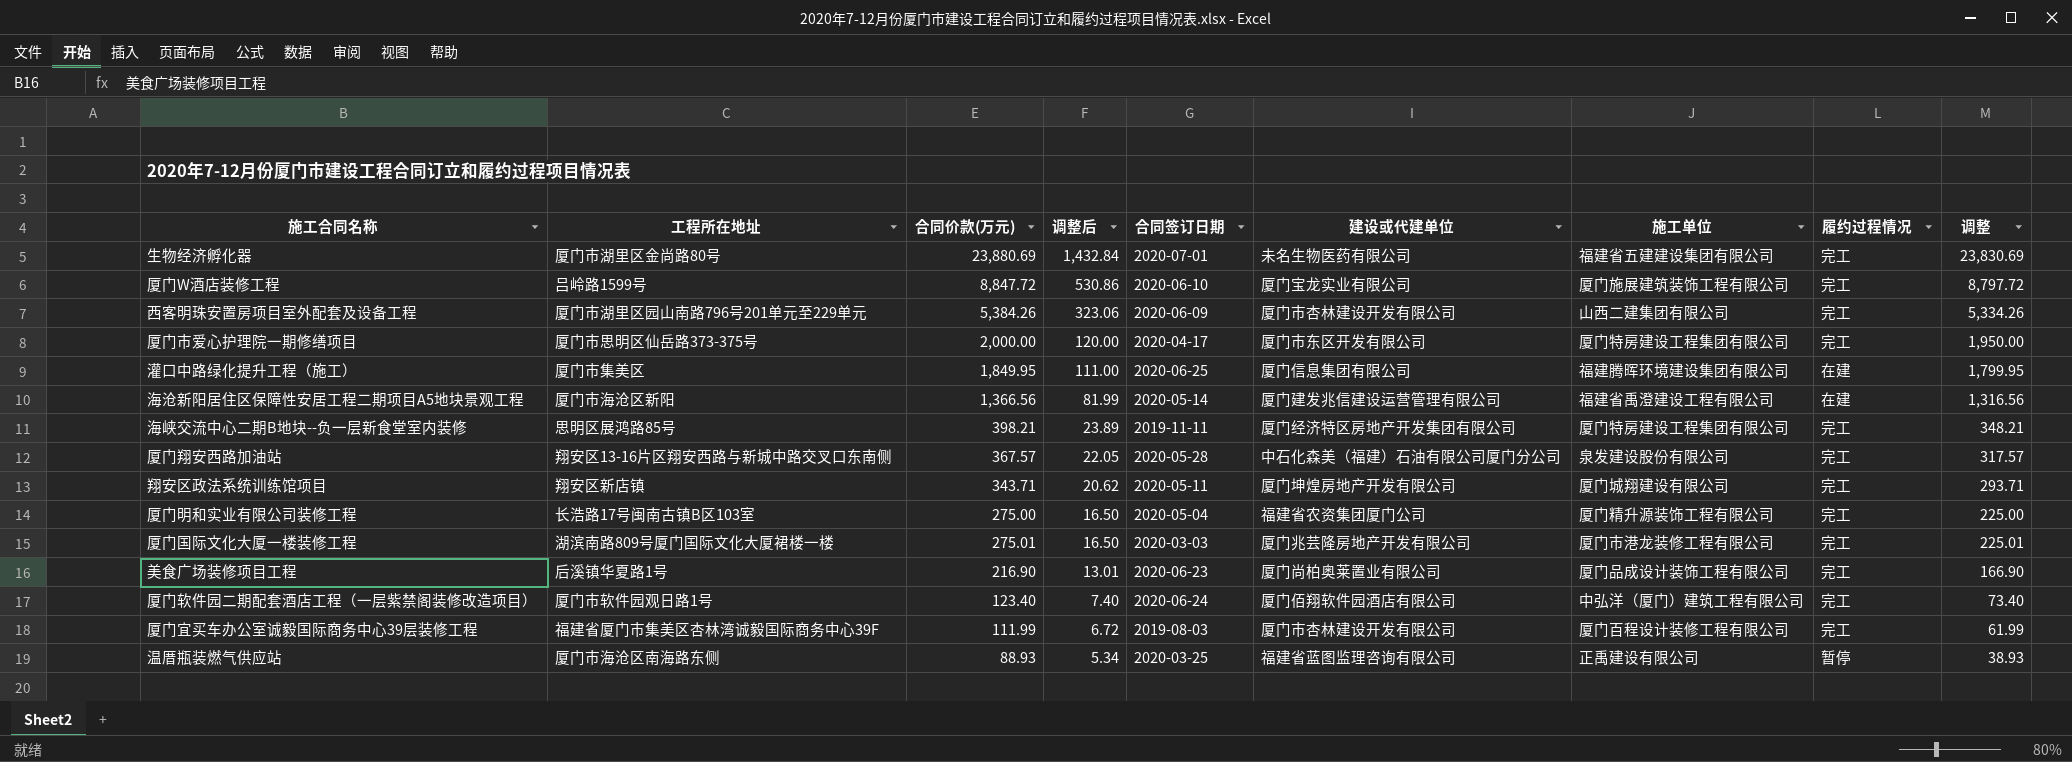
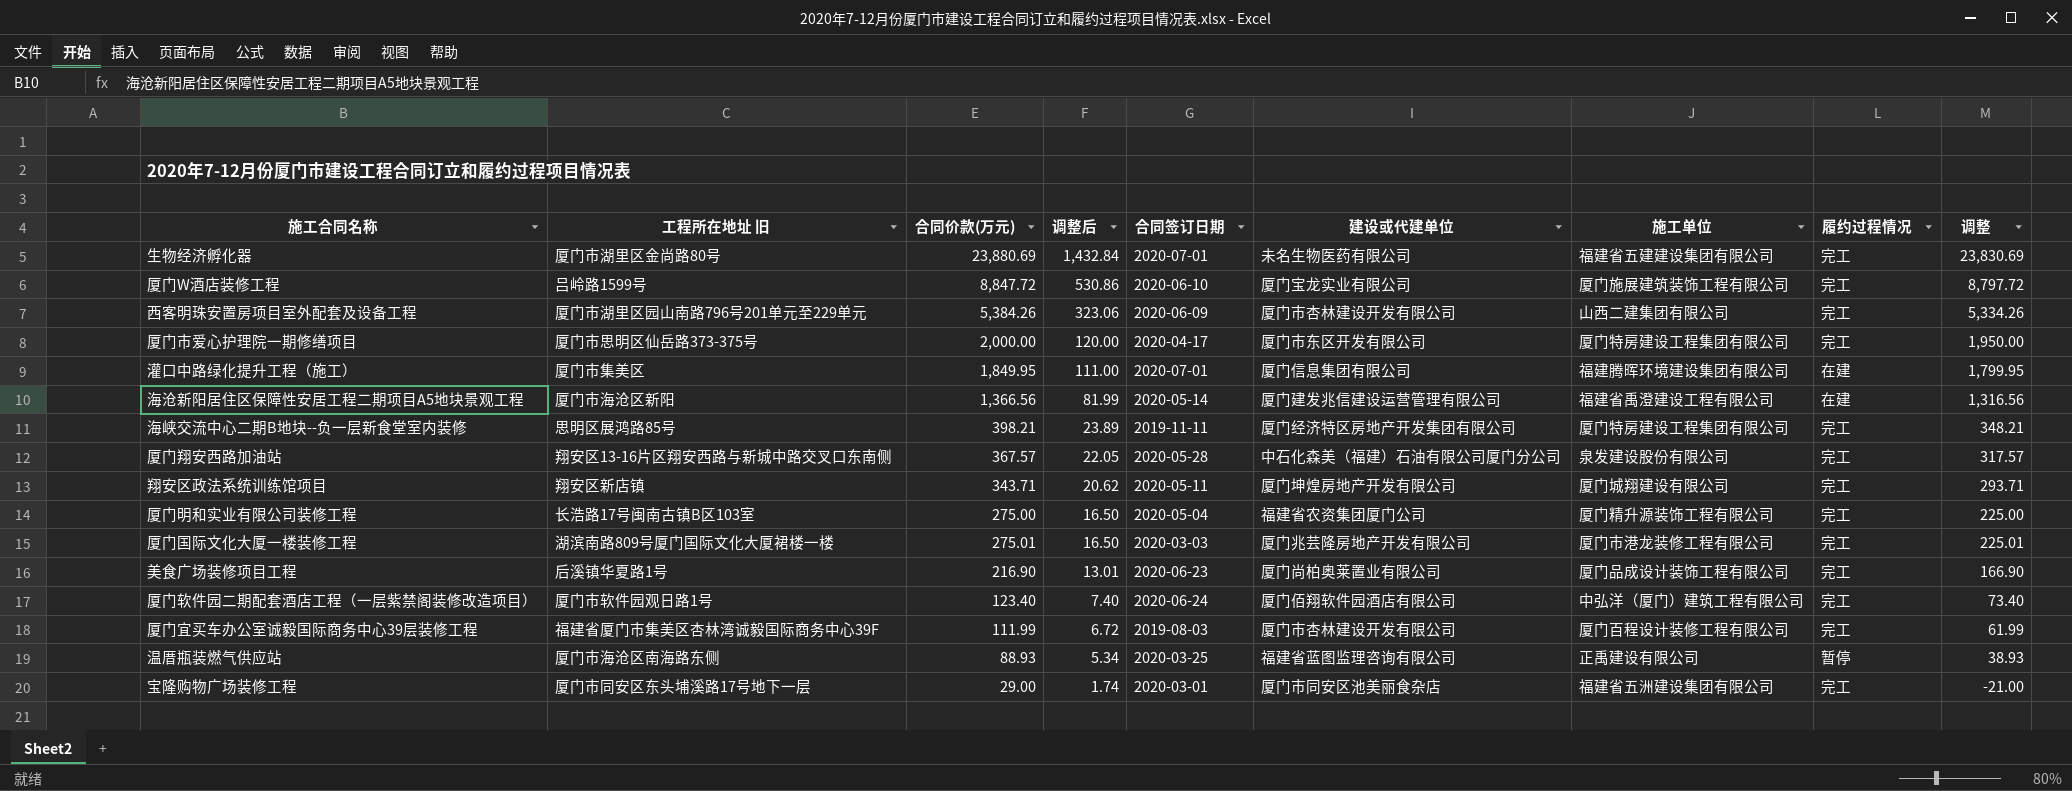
column name: 工程所在地址 -> 工程所在地址 旧
灌口中路绿化提升工程（施工） | 合同签订日期: 2020-06-25 -> 2020-07-01
row 宝隆购物广场装修工程: none -> 厦门市同安区东头埔溪路17号地下一层 | 29.00 | 1.74 | 2020-03-01 | 厦门市同安区池美丽食杂店 | 福建省五洲建设集团有限公司 | 完工 | -21.00

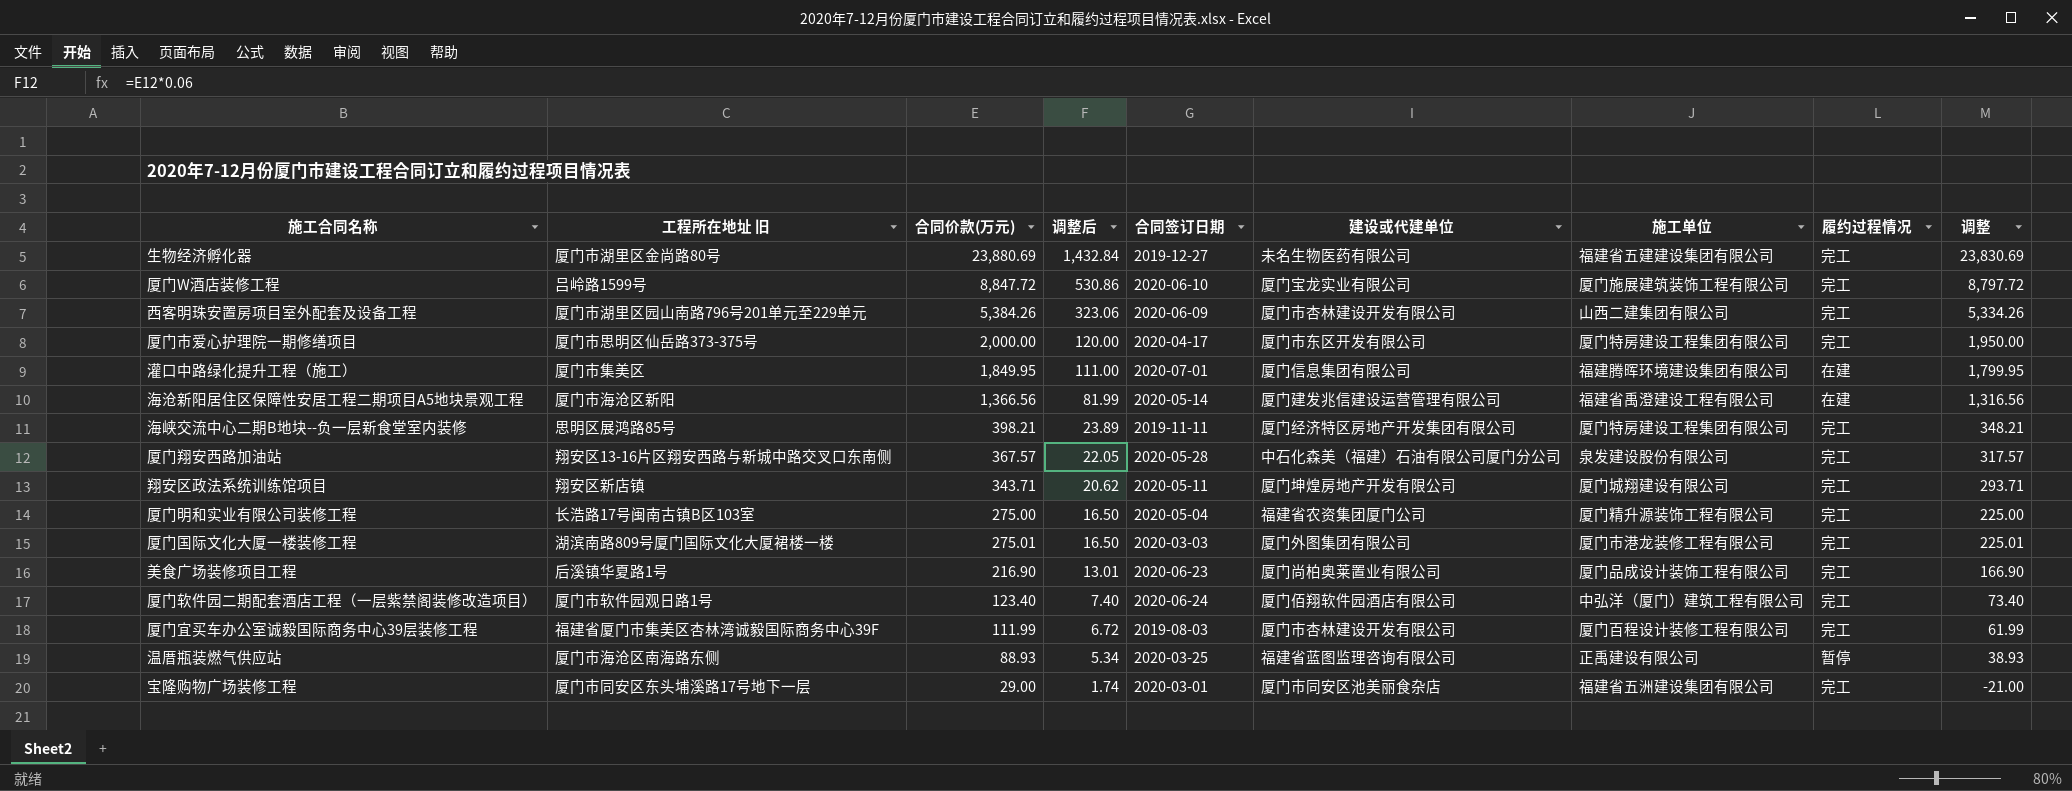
生物经济孵化器 | 合同签订日期: 2020-07-01 -> 2019-12-27
厦门国际文化大厦一楼装修工程 | 建设或代建单位: 厦门兆芸隆房地产开发有限公司 -> 厦门外图集团有限公司

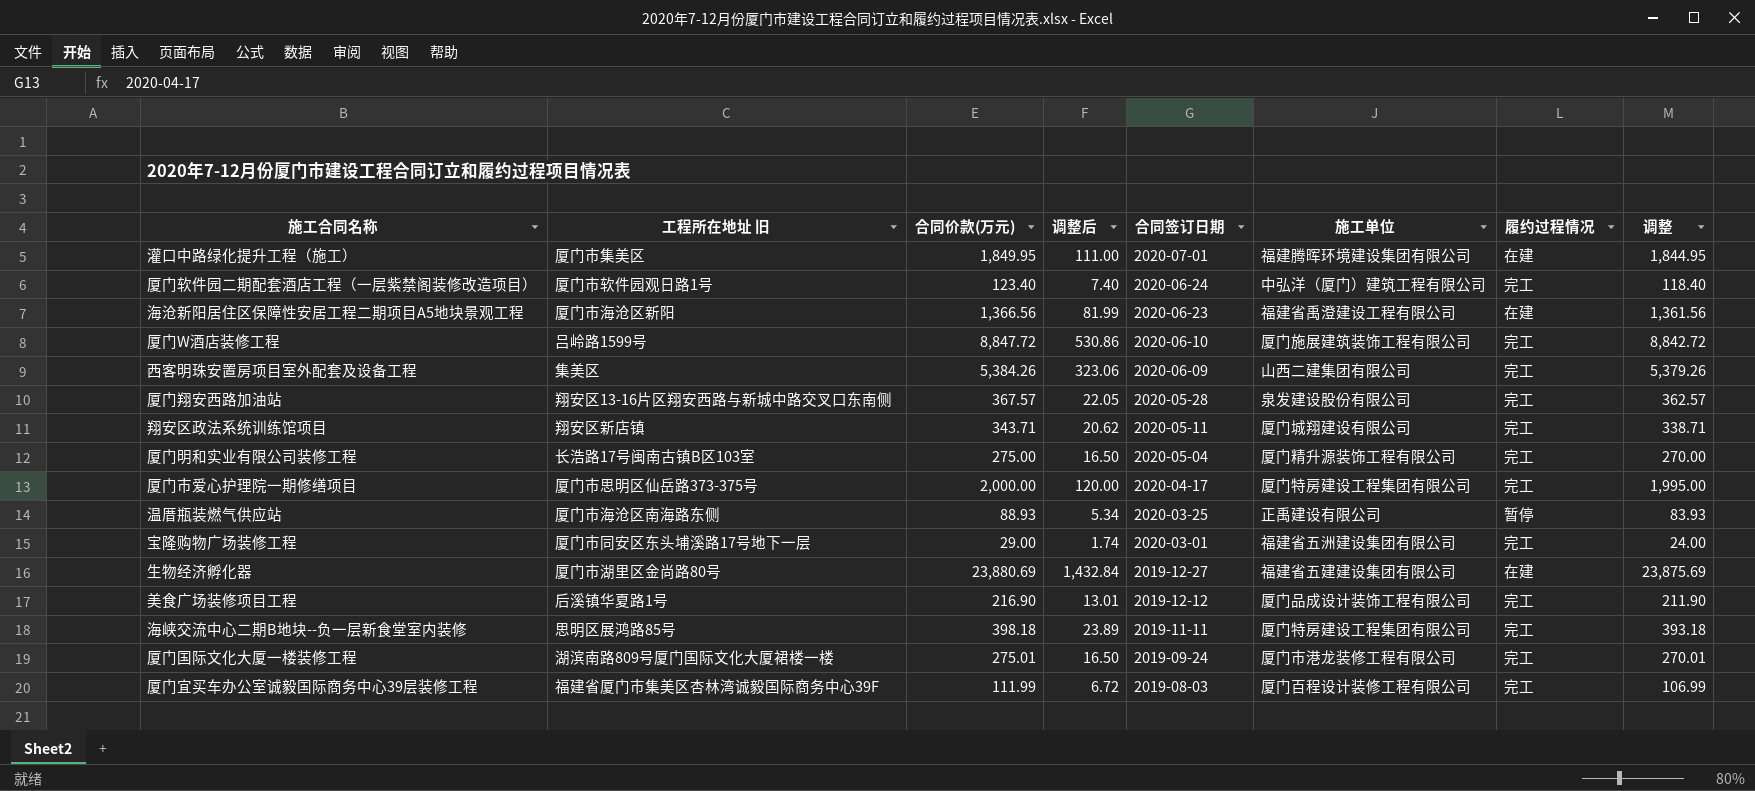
row order: 调整后 descending -> 合同签订日期 descending
column 建设或代建单位 | position: 6 -> none
column 调整 | formula: [合同价款(万元)] - 50 -> [合同价款(万元)] - 5
海沧新阳居住区保障性安居工程二期项目A5地块景观工程 | 合同签订日期: 2020-05-14 -> 2020-06-23
西客明珠安置房项目室外配套及设备工程 | 工程所在地址 旧: 厦门市湖里区园山南路796号201单元至229单元 -> 集美区
生物经济孵化器 | 履约过程情况: 完工 -> 在建
美食广场装修项目工程 | 合同签订日期: 2020-06-23 -> 2019-12-12
海峡交流中心二期B地块--负一层新食堂室内装修 | 合同价款(万元): 398.21 -> 398.18
厦门国际文化大厦一楼装修工程 | 合同签订日期: 2020-03-03 -> 2019-09-24

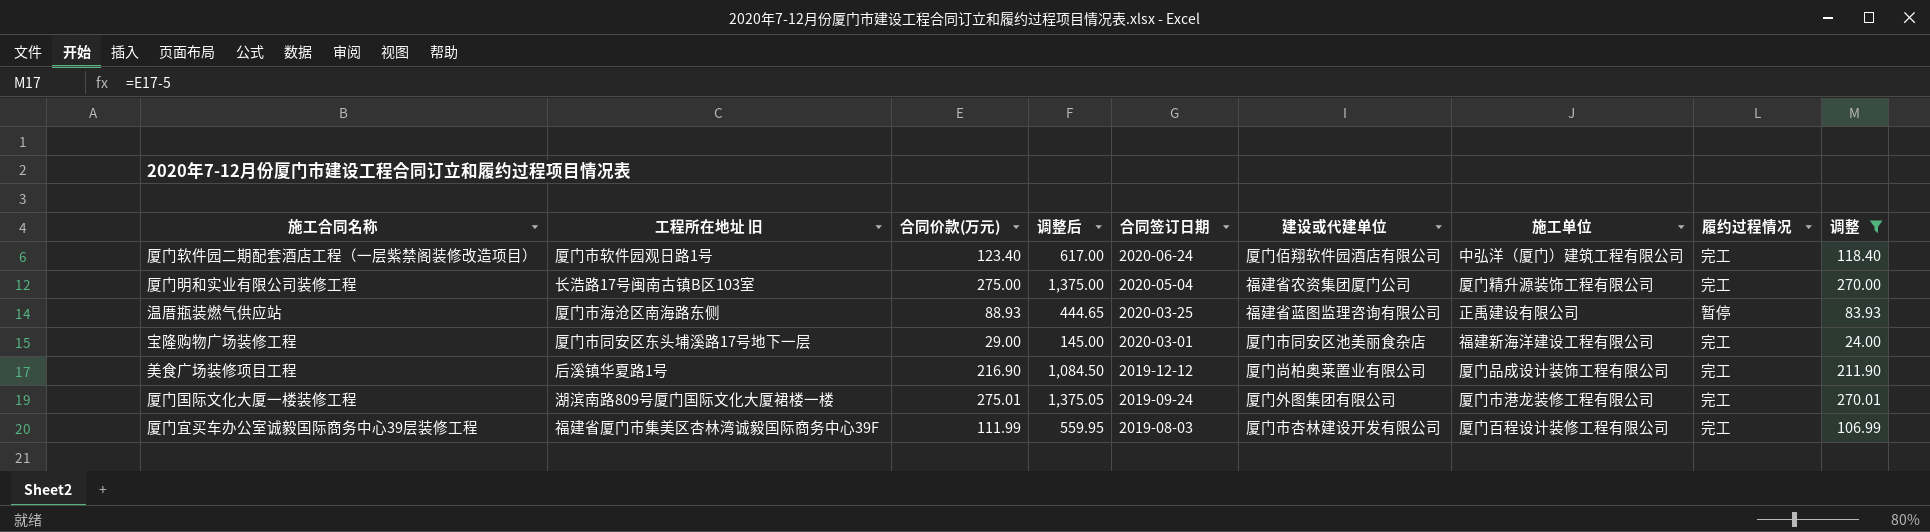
filter: none -> 调整 <= 270.01
column 调整后 | formula: [合同价款(万元)] * 0.06 -> [合同价款(万元)] * 5
column 建设或代建单位 | position: none -> 6
宝隆购物广场装修工程 | 施工单位: 福建省五洲建设集团有限公司 -> 福建新海洋建设工程有限公司

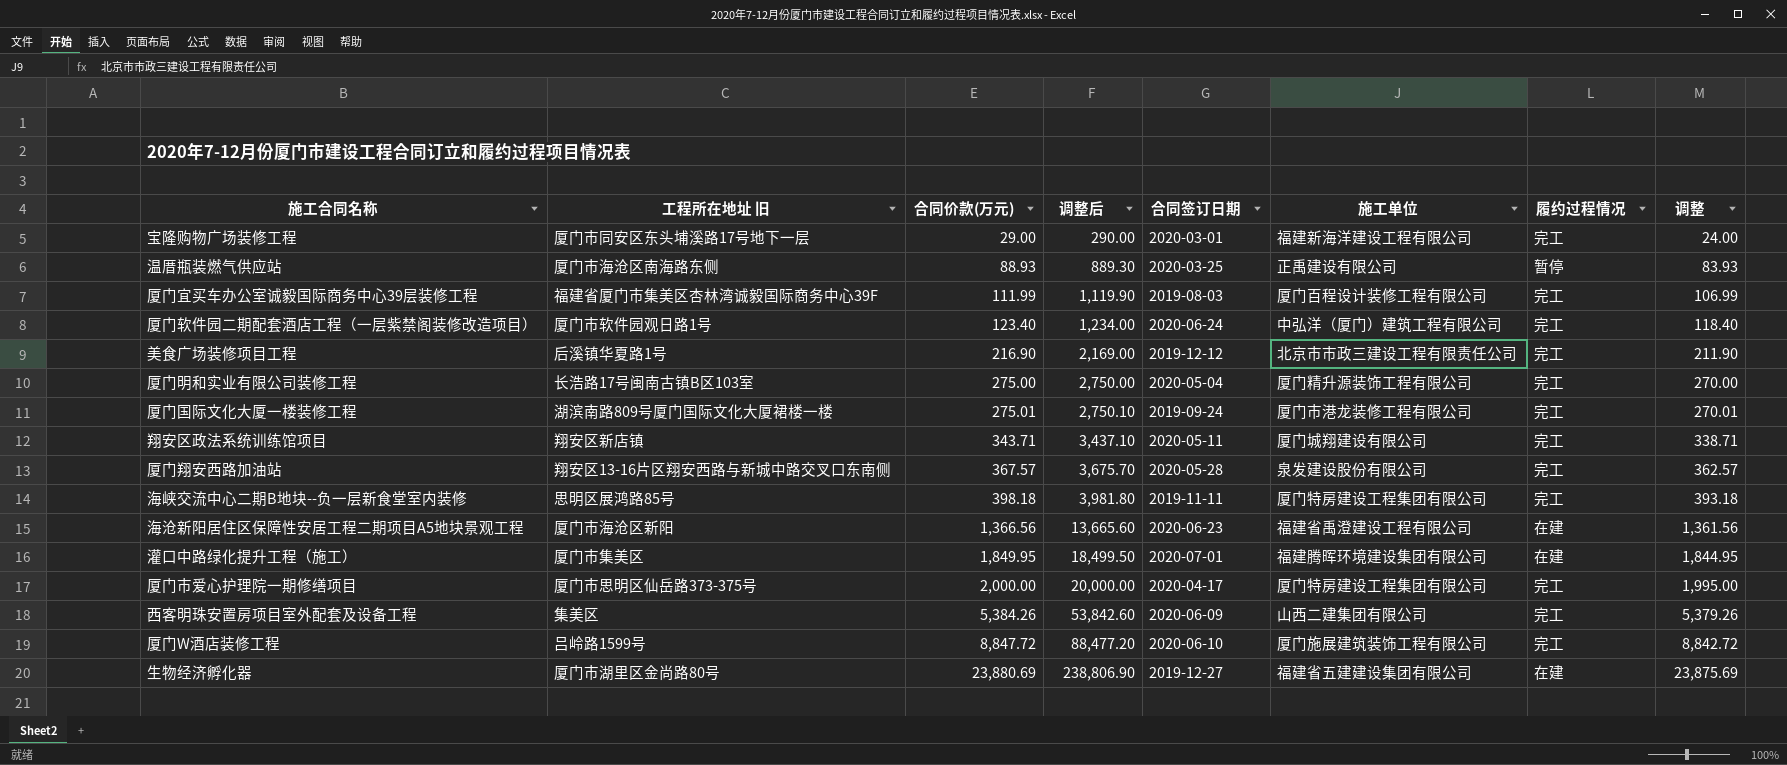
filter: 调整 <= 270.01 -> none
row order: 合同签订日期 descending -> 合同价款(万元) ascending
column 建设或代建单位 | position: 6 -> none
column 调整后 | formula: [合同价款(万元)] * 5 -> [合同价款(万元)] * 10
美食广场装修项目工程 | 施工单位: 厦门品成设计装饰工程有限公司 -> 北京市市政三建设工程有限责任公司

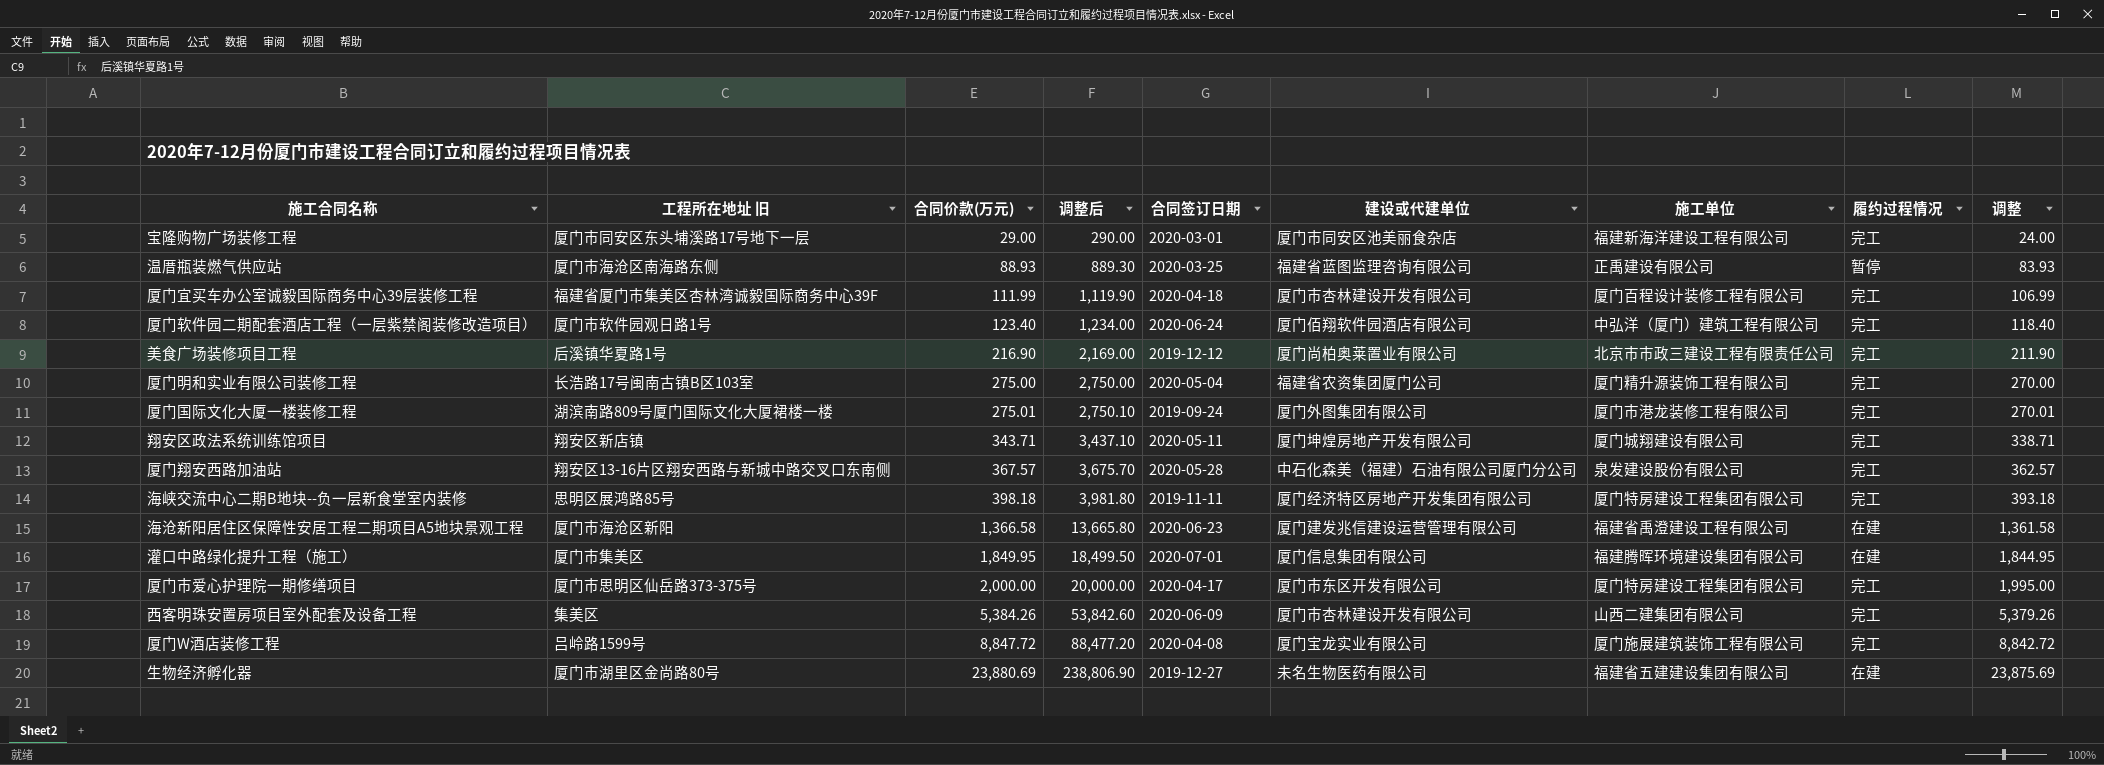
column 建设或代建单位 | position: none -> 6
厦门宜买车办公室诚毅国际商务中心39层装修工程 | 合同签订日期: 2019-08-03 -> 2020-04-18
海沧新阳居住区保障性安居工程二期项目A5地块景观工程 | 合同价款(万元): 1,366.56 -> 1,366.58
海沧新阳居住区保障性安居工程二期项目A5地块景观工程 | 调整后: 13,665.60 -> 13,665.80
海沧新阳居住区保障性安居工程二期项目A5地块景观工程 | 调整: 1,361.56 -> 1,361.58
厦门W酒店装修工程 | 合同签订日期: 2020-06-10 -> 2020-04-08

